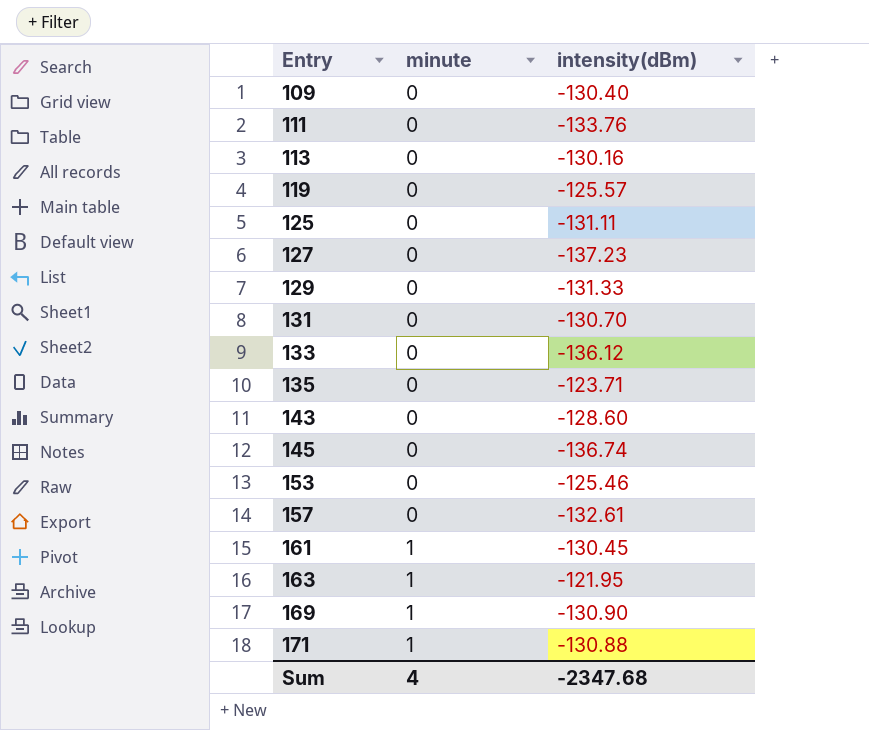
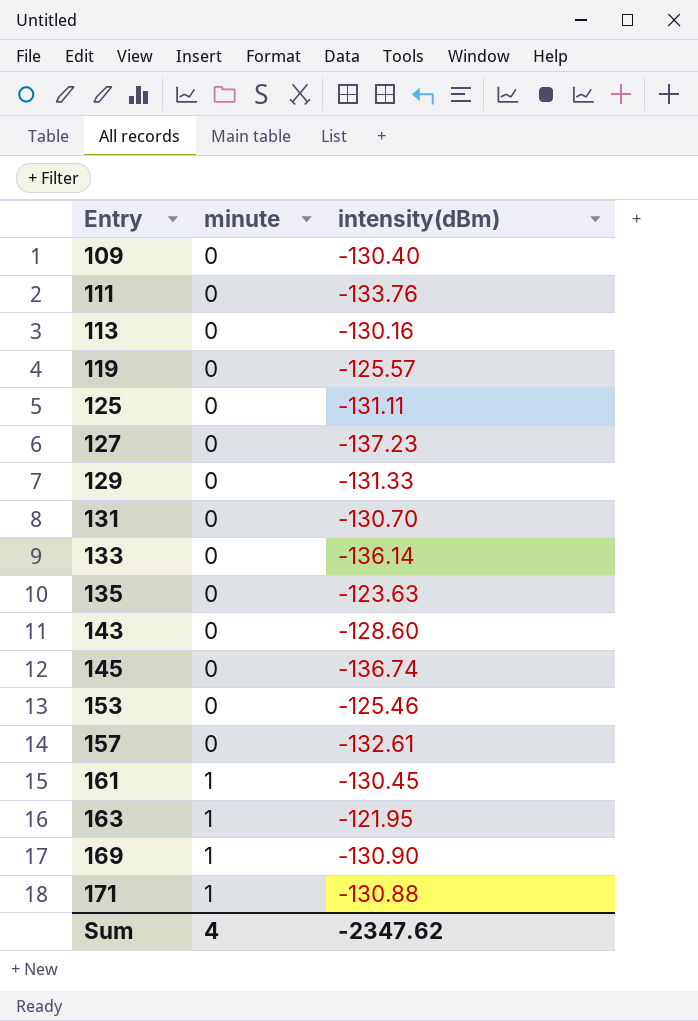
133 | intensity(dBm): -136.12 -> -136.14
135 | intensity(dBm): -123.71 -> -123.63
Sum | intensity(dBm): -2347.68 -> -2347.62

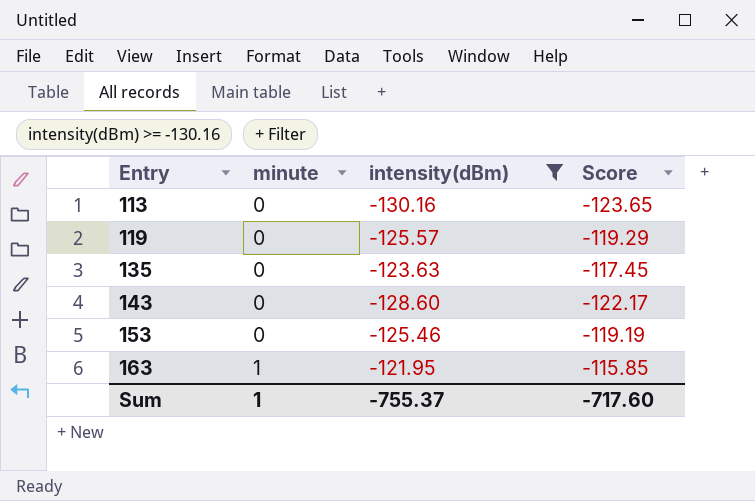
filter: none -> intensity(dBm) >= -130.16
column Score | formula: none -> [intensity(dBm)] * 0.95
Sum | minute: 4 -> 1
Sum | intensity(dBm): -2347.62 -> -755.37

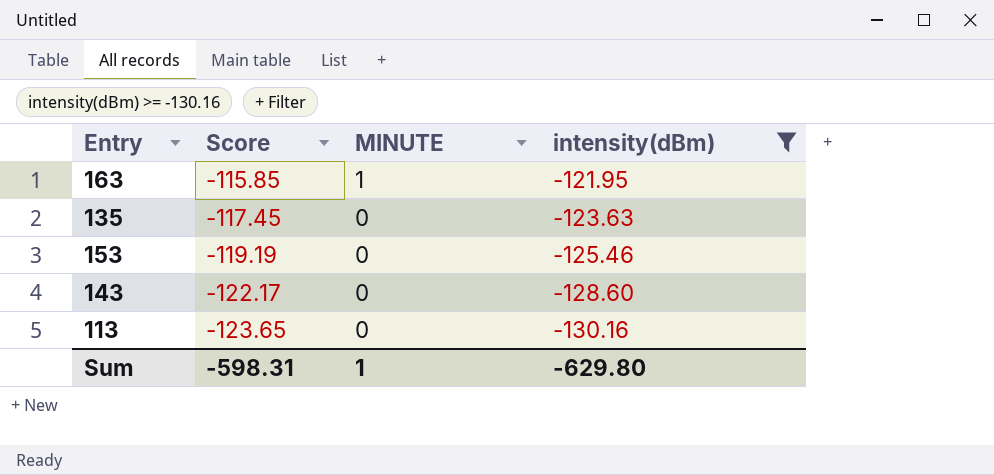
row order: Entry ascending -> Score descending
column Score | position: 4 -> 2
column name: minute -> MINUTE
row 119: 0 | -125.57 | -119.29 -> none
Sum | Score: -717.60 -> -598.31
Sum | intensity(dBm): -755.37 -> -629.80

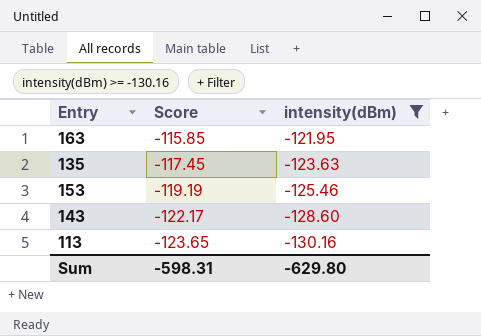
column MINUTE | position: 3 -> none

